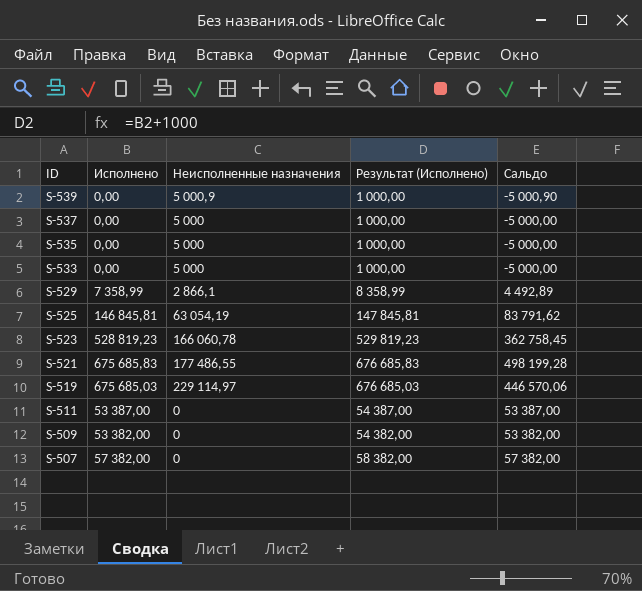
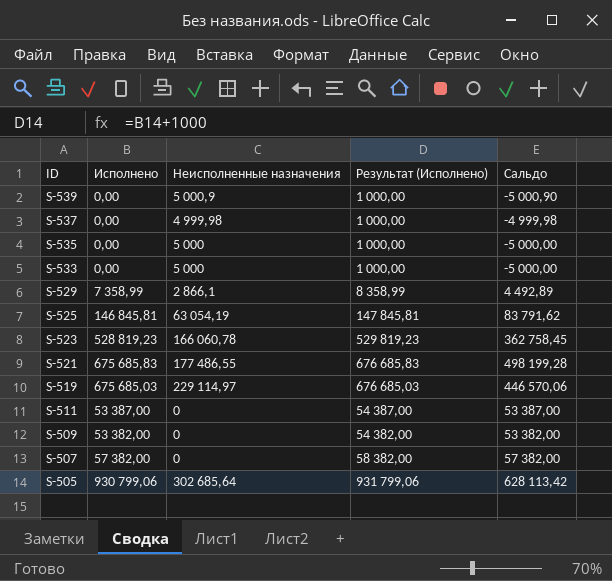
S-537 | Неисполненные назначения: 5 000 -> 4 999,98
S-537 | Сальдо: -5 000,00 -> -4 999,98
row S-505: none -> 930 799,06 | 302 685,64 | 931 799,06 | 628 113,42

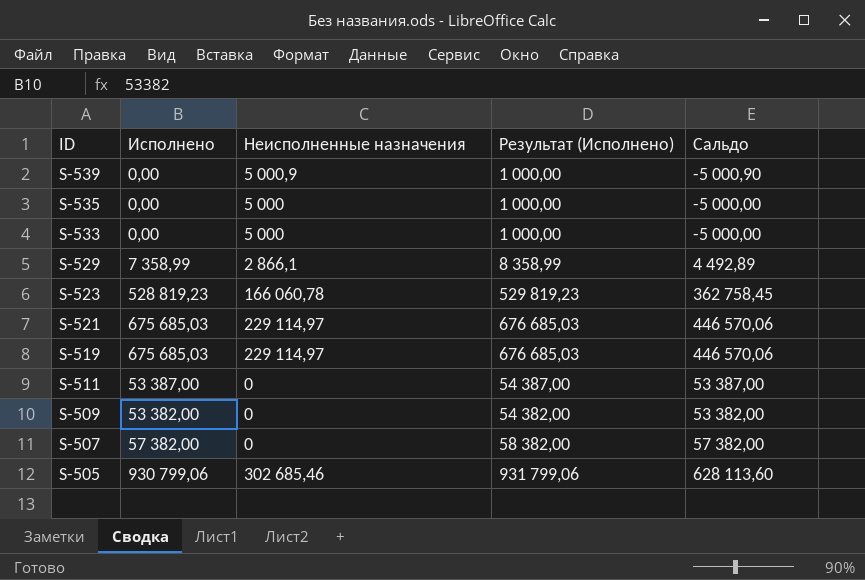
row S-537: 0,00 | 4 999,98 | 1 000,00 | -4 999,98 -> none
row S-525: 146 845,81 | 63 054,19 | 147 845,81 | 83 791,62 -> none
S-521 | Исполнено: 675 685,83 -> 675 685,03
S-521 | Неисполненные назначения: 177 486,55 -> 229 114,97
S-521 | Результат (Исполнено): 676 685,83 -> 676 685,03
S-521 | Сальдо: 498 199,28 -> 446 570,06
S-505 | Неисполненные назначения: 302 685,64 -> 302 685,46
S-505 | Сальдо: 628 113,42 -> 628 113,60

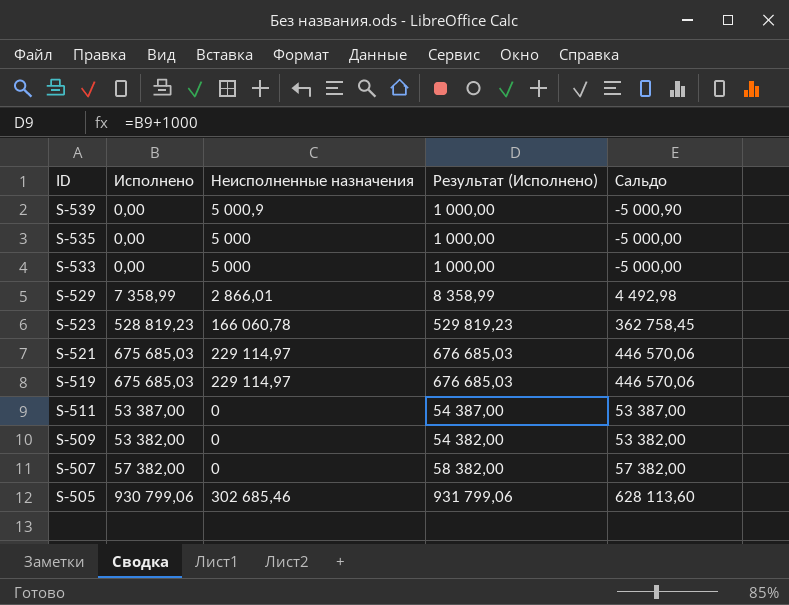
S-529 | Неисполненные назначения: 2 866,1 -> 2 866,01
S-529 | Сальдо: 4 492,89 -> 4 492,98

